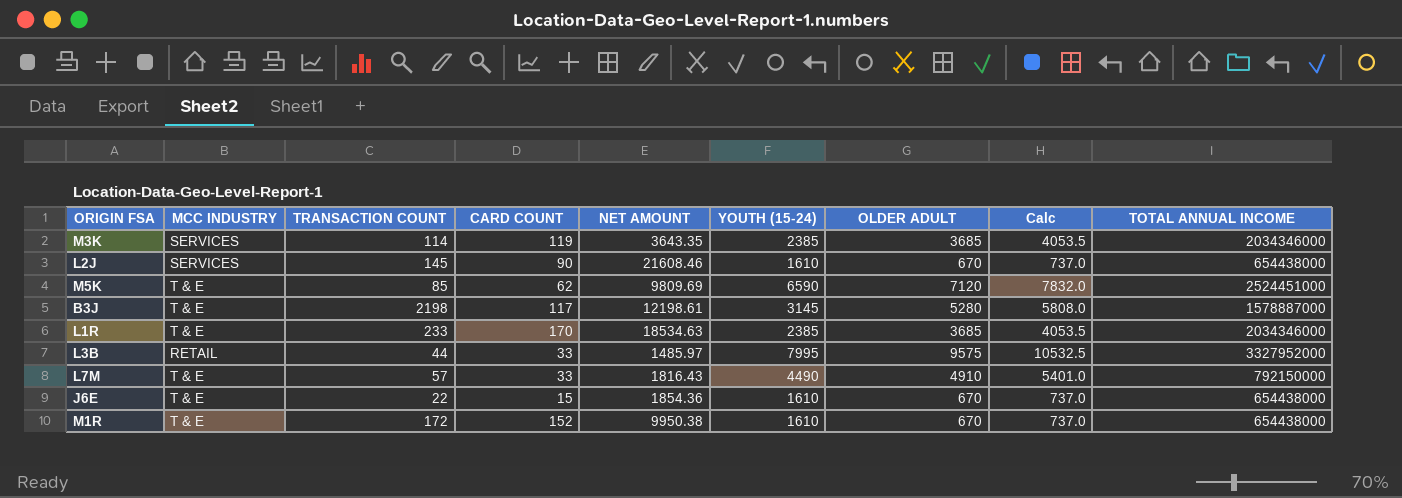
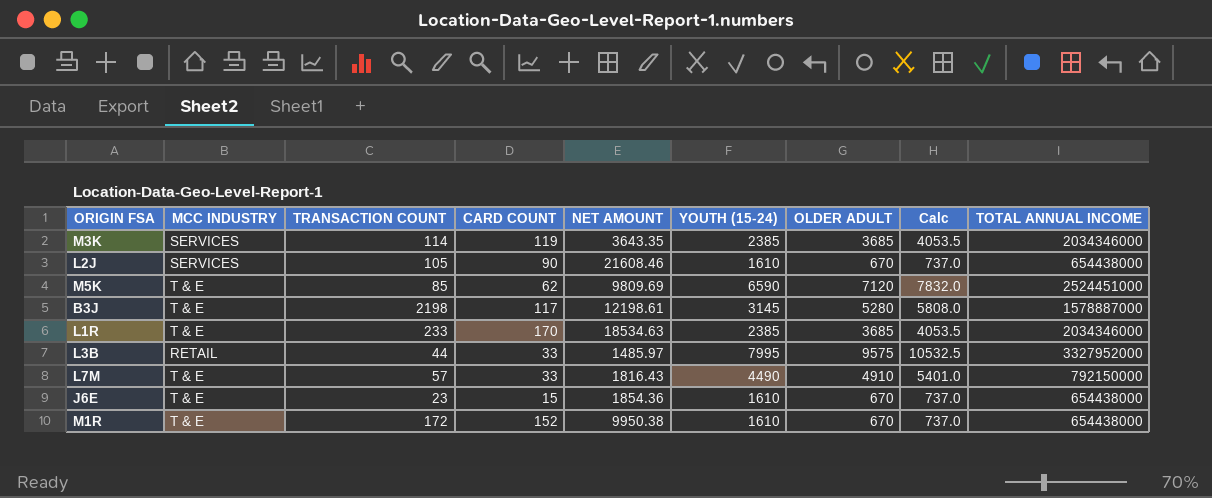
L2J | TRANSACTION COUNT: 145 -> 105
J6E | TRANSACTION COUNT: 22 -> 23

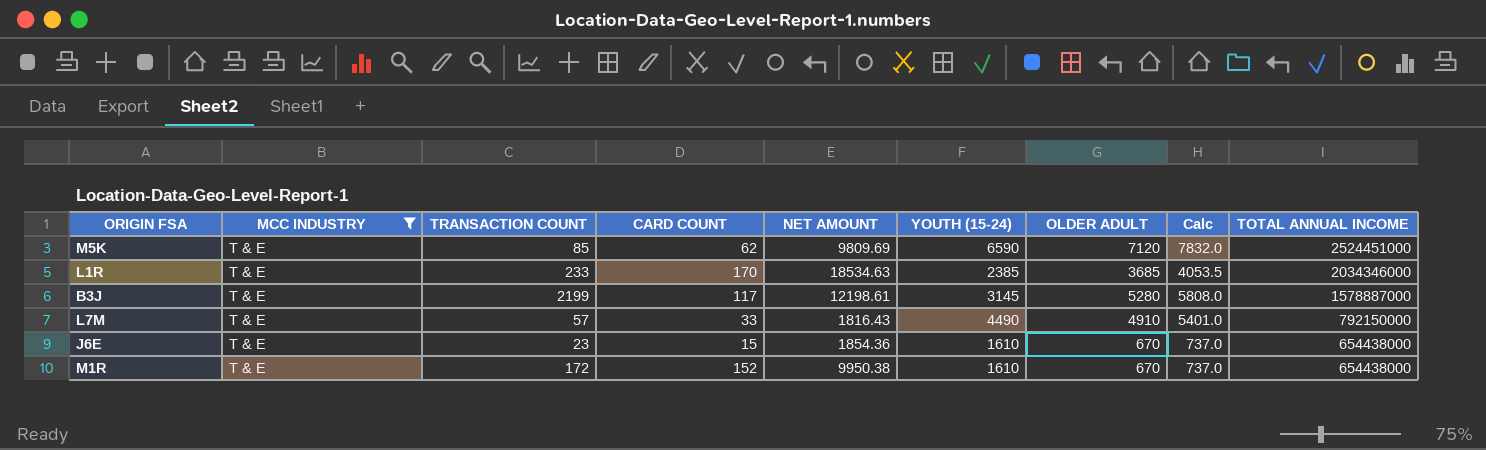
filter: none -> MCC INDUSTRY = T & E
row order: none -> TOTAL ANNUAL INCOME descending
B3J | TRANSACTION COUNT: 2198 -> 2199

